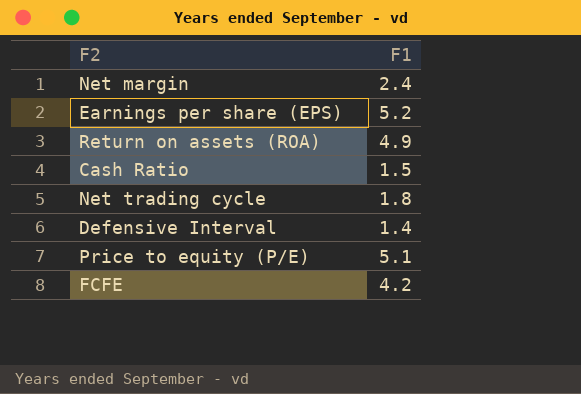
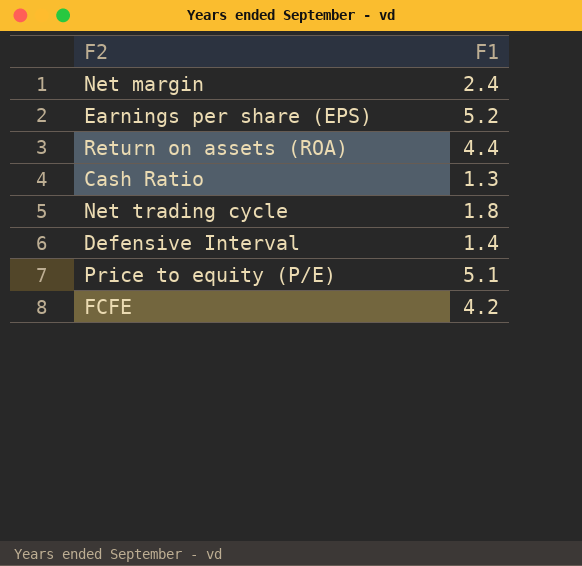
Return on assets (ROA) | F1: 4.9 -> 4.4
Cash Ratio | F1: 1.5 -> 1.3

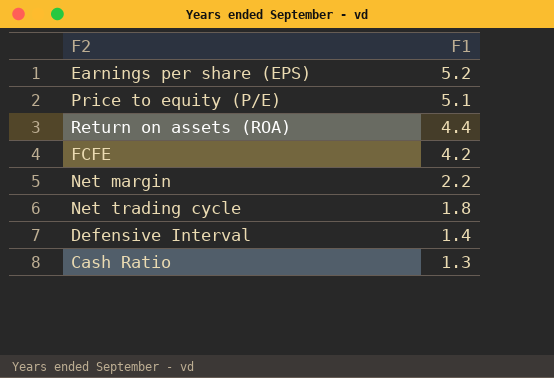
row order: none -> F1 descending
Net margin | F1: 2.4 -> 2.2

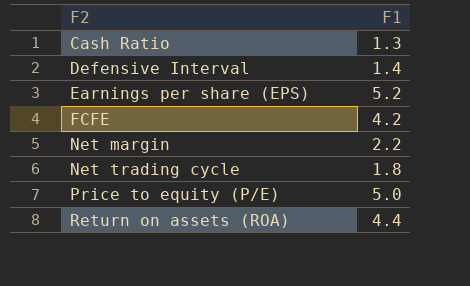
row order: F1 descending -> F2 ascending
Price to equity (P/E) | F1: 5.1 -> 5.0

